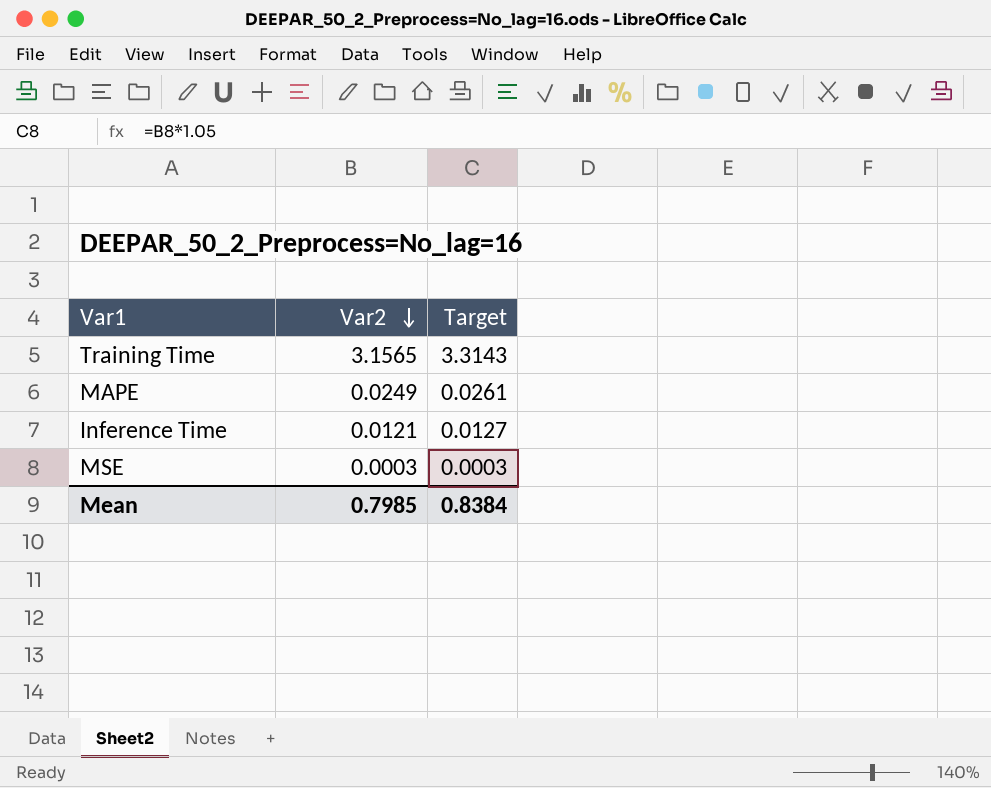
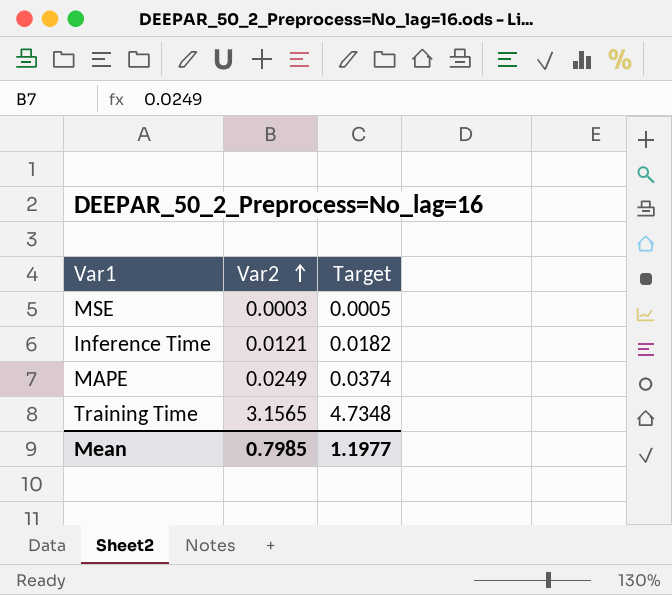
row order: Var2 descending -> Var2 ascending
column Target | formula: [Var2] * 1.05 -> [Var2] * 1.5
Mean | Target: 0.8384 -> 1.1977

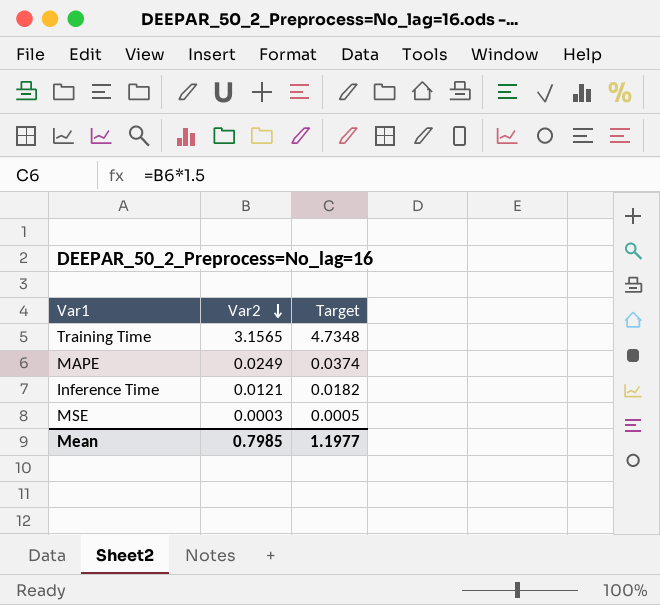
row order: Var2 ascending -> Var2 descending

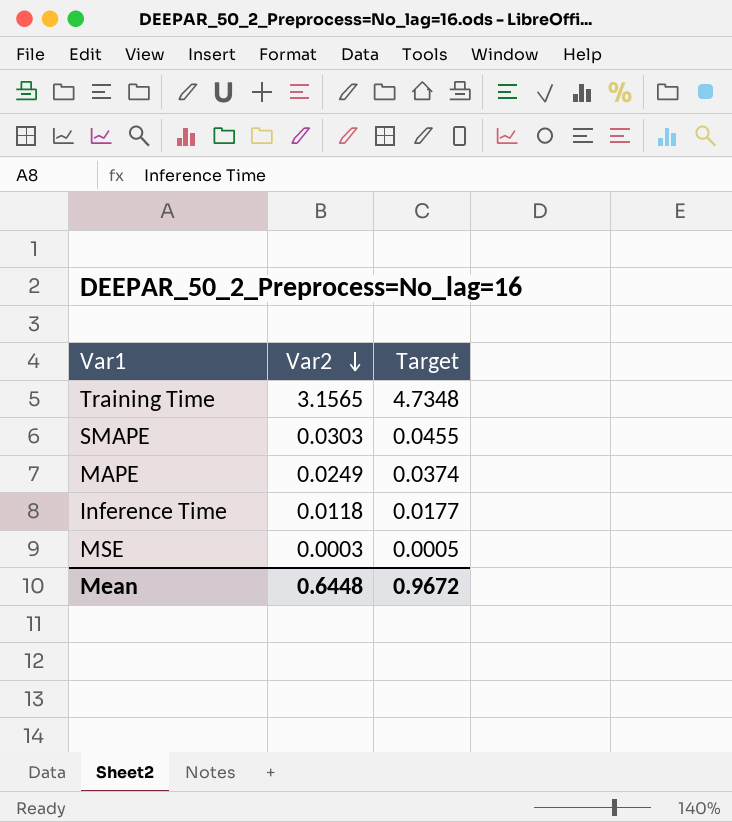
row SMAPE: none -> 0.0303 | 0.0455
Inference Time | Var2: 0.0121 -> 0.0118
Inference Time | Target: 0.0182 -> 0.0177
Mean | Var2: 0.7985 -> 0.6448
Mean | Target: 1.1977 -> 0.9672

